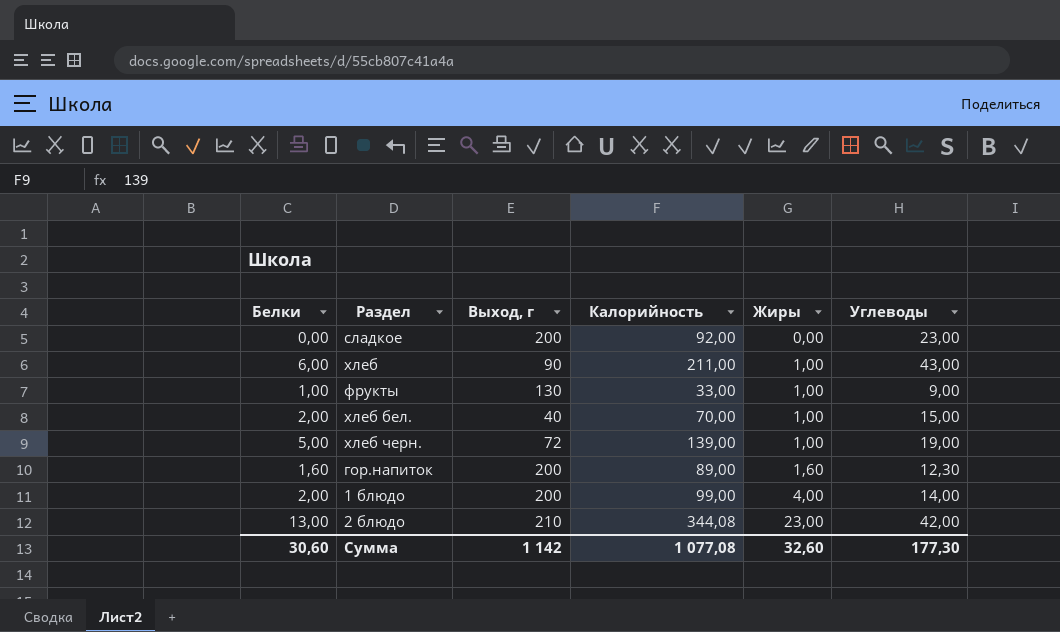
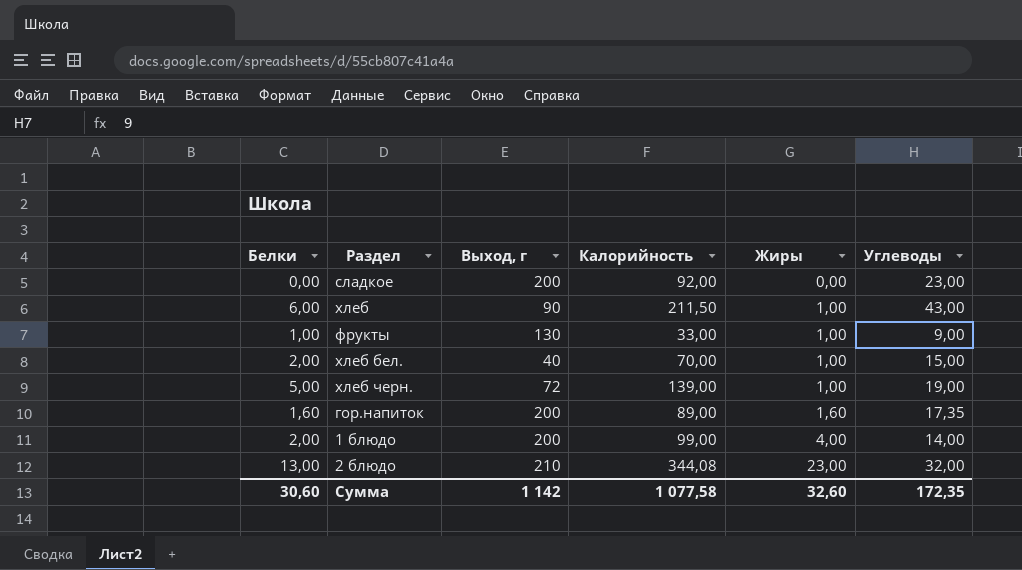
хлеб | Калорийность: 211,00 -> 211,50
гор.напиток | Углеводы: 12,30 -> 17,35
2 блюдо | Углеводы: 42,00 -> 32,00
Сумма | Калорийность: 1 077,08 -> 1 077,58
Сумма | Углеводы: 177,30 -> 172,35

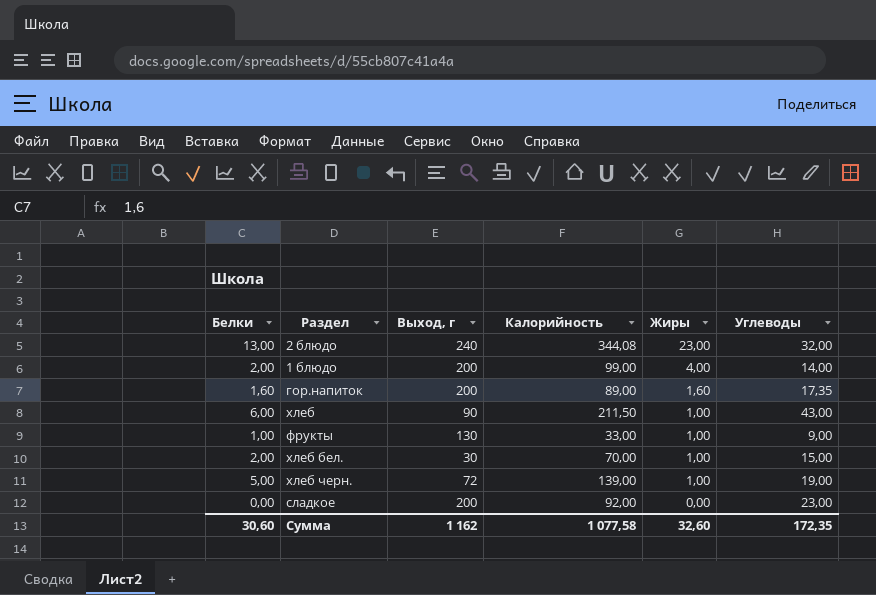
row order: Жиры ascending -> Жиры descending
2 блюдо | Выход, г: 210 -> 240
хлеб бел. | Выход, г: 40 -> 30
Сумма | Выход, г: 1 142 -> 1 162

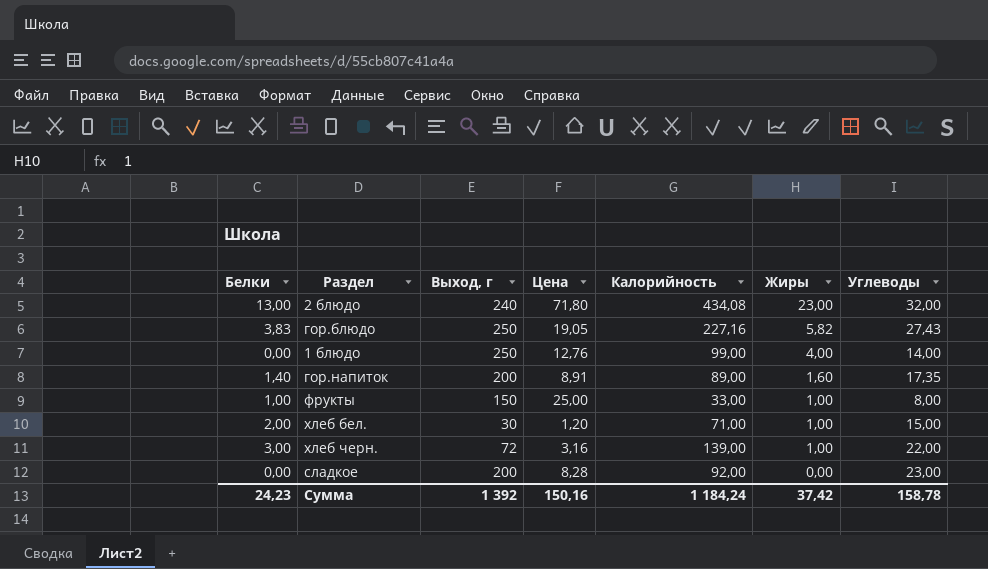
column Цена | position: none -> 4
row хлеб: 6,00 | 90 | 211,50 | 1,00 | 43,00 -> none
2 блюдо | Калорийность: 344,08 -> 434,08
row гор.блюдо: none -> 3,83 | 250 | 19,05 | 227,16 | 5,82 | 27,43
1 блюдо | Белки: 2,00 -> 0,00
1 блюдо | Выход, г: 200 -> 250
гор.напиток | Белки: 1,60 -> 1,40
фрукты | Выход, г: 130 -> 150
фрукты | Углеводы: 9,00 -> 8,00
хлеб бел. | Калорийность: 70,00 -> 71,00
хлеб черн. | Белки: 5,00 -> 3,00
хлеб черн. | Углеводы: 19,00 -> 22,00
Сумма | Белки: 30,60 -> 24,23
Сумма | Выход, г: 1 162 -> 1 392
Сумма | Калорийность: 1 077,58 -> 1 184,24
Сумма | Жиры: 32,60 -> 37,42
Сумма | Углеводы: 172,35 -> 158,78

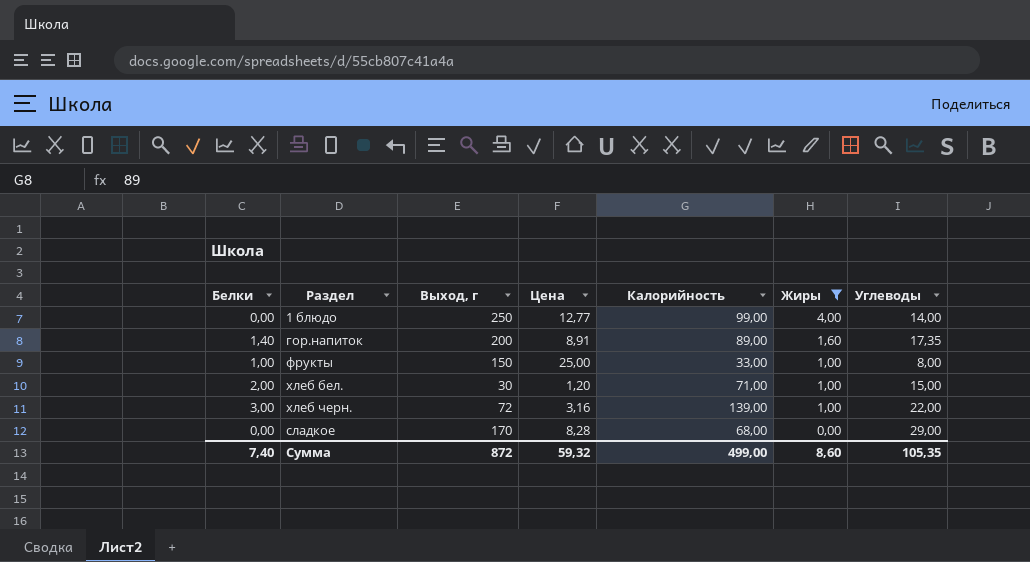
filter: none -> Жиры <= 4,00
1 блюдо | Цена: 12,76 -> 12,77
сладкое | Выход, г: 200 -> 170
сладкое | Калорийность: 92,00 -> 68,00
сладкое | Углеводы: 23,00 -> 29,00
Сумма | Белки: 24,23 -> 7,40
Сумма | Выход, г: 1 392 -> 872
Сумма | Цена: 150,16 -> 59,32
Сумма | Калорийность: 1 184,24 -> 499,00
Сумма | Жиры: 37,42 -> 8,60
Сумма | Углеводы: 158,78 -> 105,35

